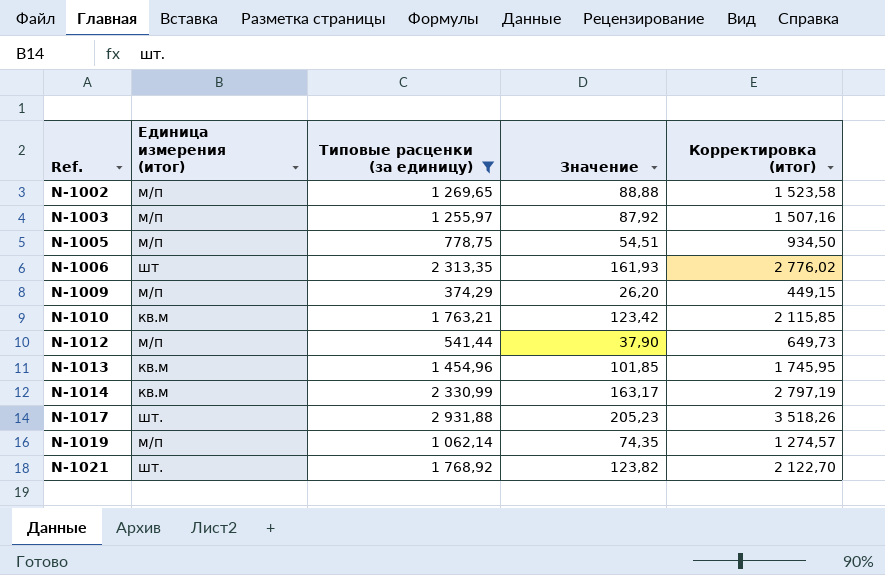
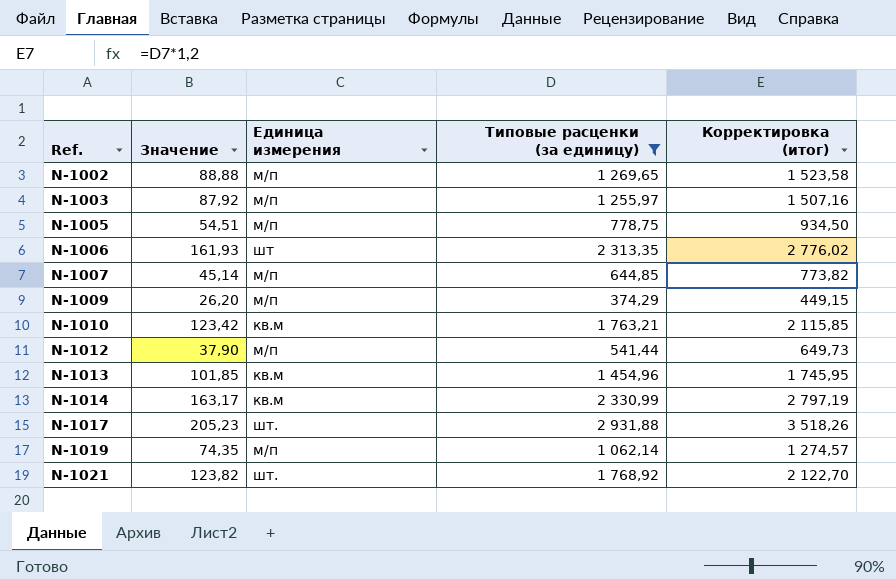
column Значение | position: 4 -> 2
column name: Единица измерения (итог) -> Единица измерения
row N-1007: none -> 45,14 | м/п | 644,85 | 773,82

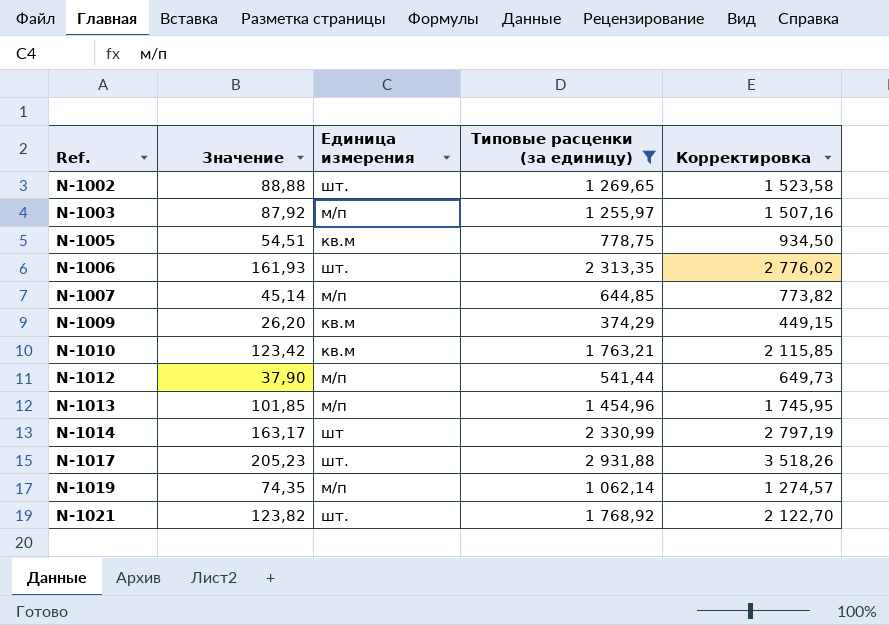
column name: Корректировка (итог) -> Корректировка
N-1002 | Единица измерения: м/п -> шт.
N-1005 | Единица измерения: м/п -> кв.м
N-1006 | Единица измерения: шт -> шт.
N-1009 | Единица измерения: м/п -> кв.м
N-1013 | Единица измерения: кв.м -> м/п
N-1014 | Единица измерения: кв.м -> шт

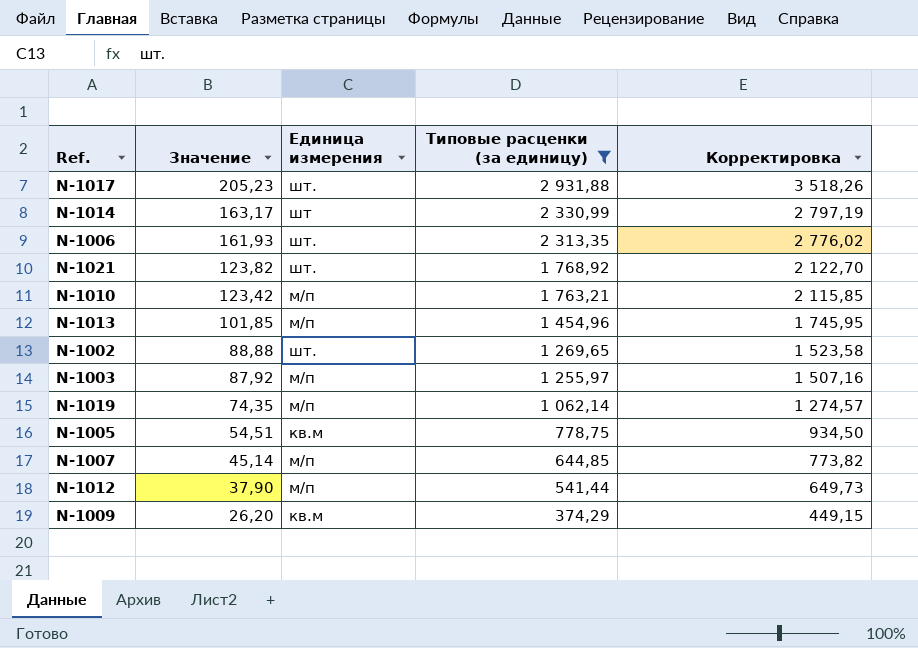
row order: Ref. ascending -> Значение descending
N-1010 | Единица измерения: кв.м -> м/п

